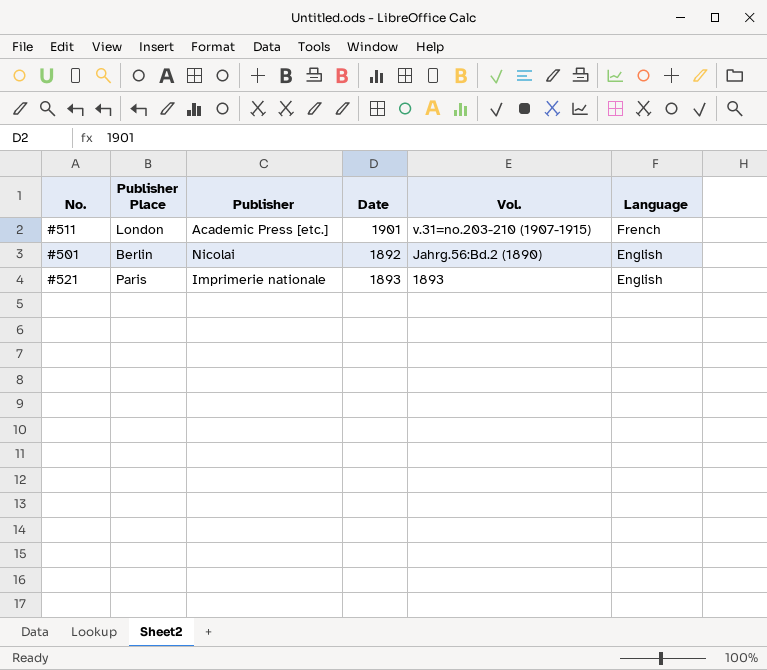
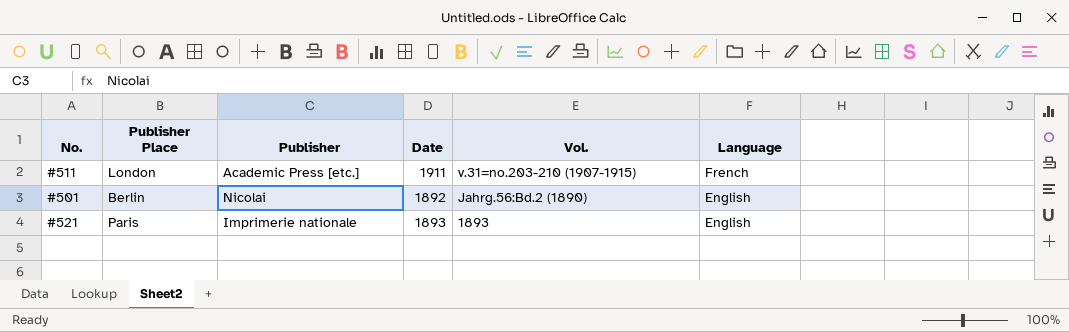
#511 | Date: 1901 -> 1911

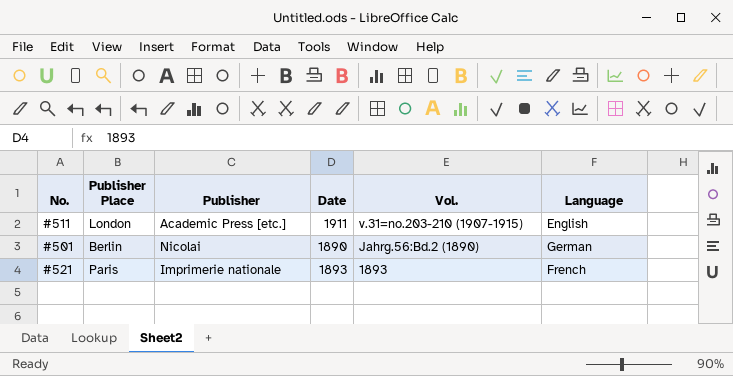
#511 | Language: French -> English
#501 | Date: 1892 -> 1890
#501 | Language: English -> German
#521 | Language: English -> French

